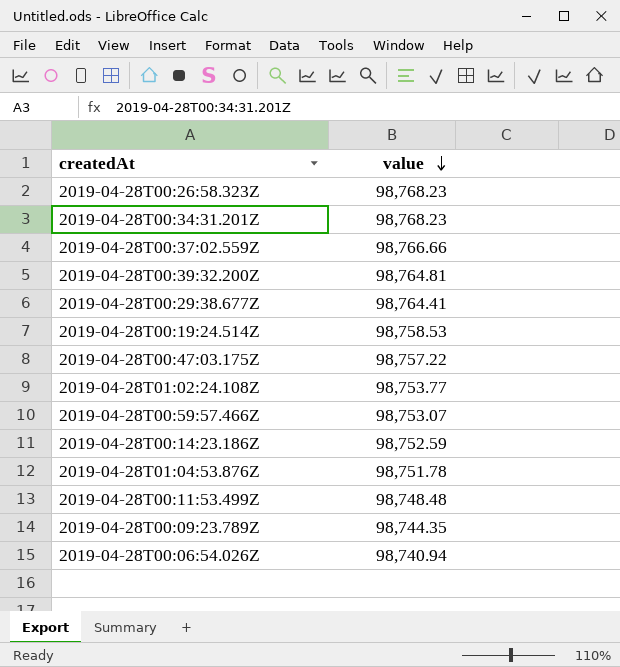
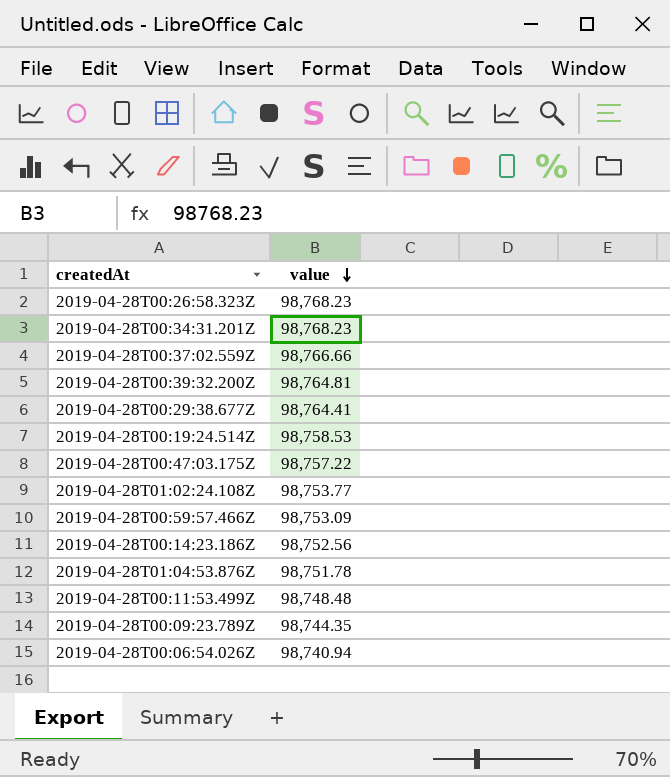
2019-04-28T00:59:57.466Z | value: 98,753.07 -> 98,753.09
2019-04-28T00:14:23.186Z | value: 98,752.59 -> 98,752.56

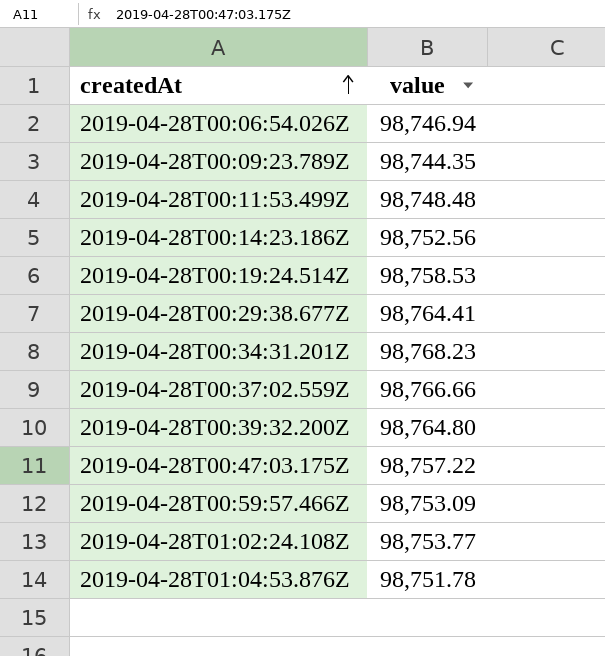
row order: value descending -> createdAt ascending
row 2019-04-28T00:26:58.323Z: 98,768.23 -> none
2019-04-28T00:06:54.026Z | value: 98,740.94 -> 98,746.94
2019-04-28T00:39:32.200Z | value: 98,764.81 -> 98,764.80

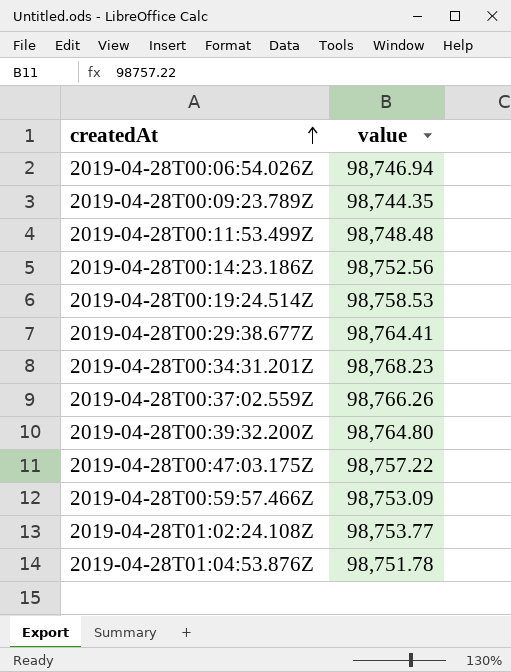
2019-04-28T00:37:02.559Z | value: 98,766.66 -> 98,766.26

